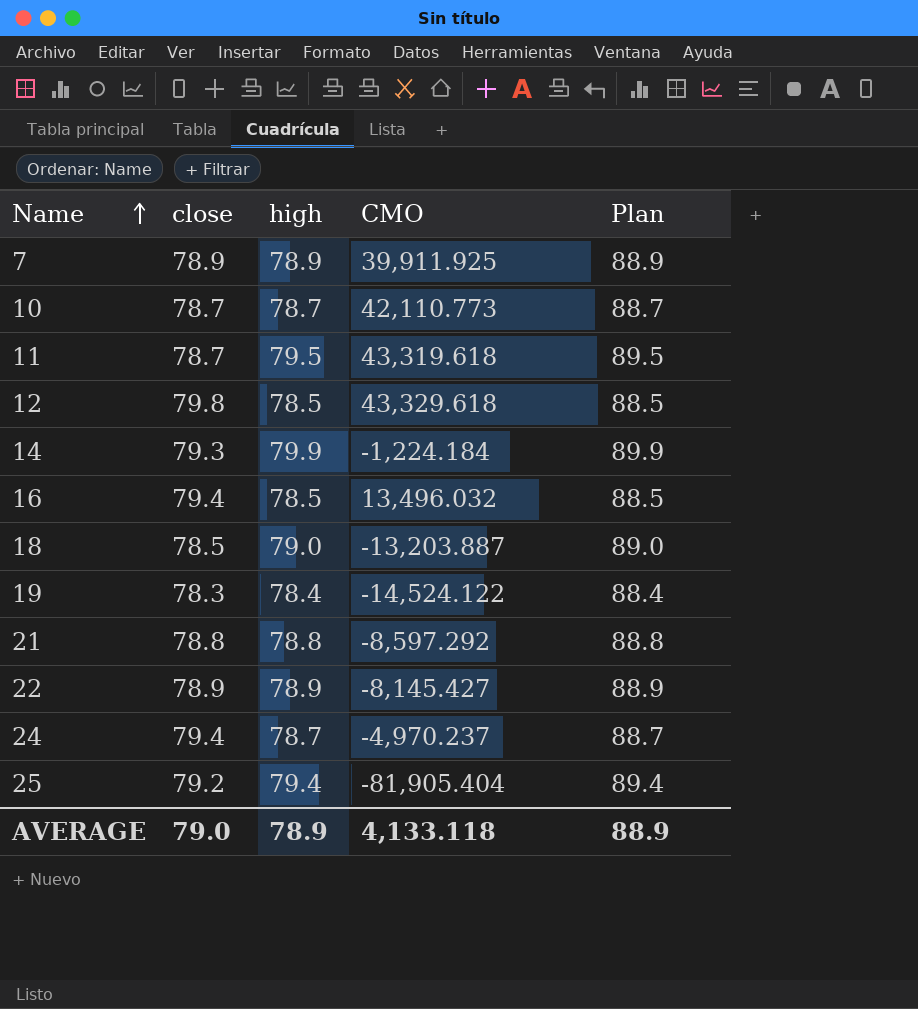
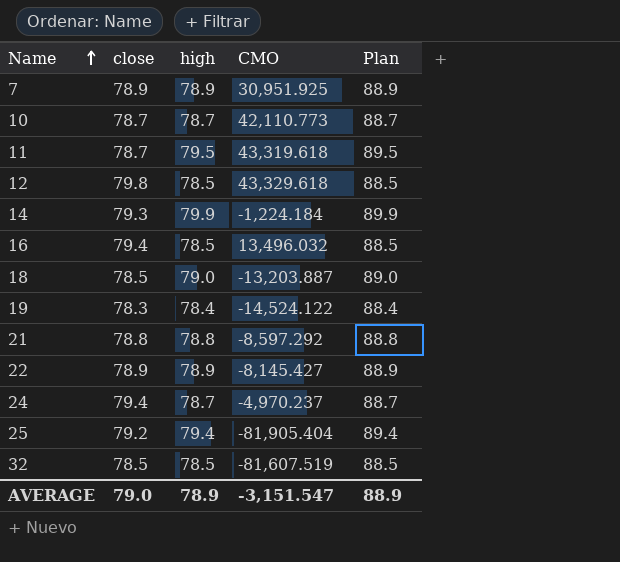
7 | CMO: 39,911.925 -> 30,951.925
row 32: none -> 78.5 | 78.5 | -81,607.519 | 88.5
AVERAGE | CMO: 4,133.118 -> -3,151.547

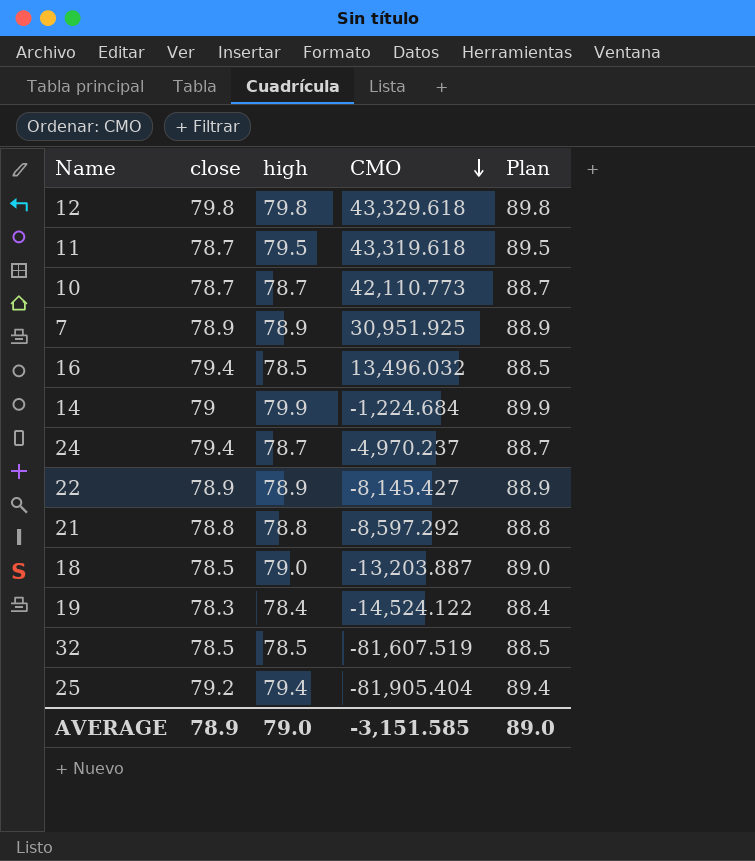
row order: Name ascending -> CMO descending
12 | high: 78.5 -> 79.8
12 | Plan: 88.5 -> 89.8
14 | close: 79.3 -> 79
14 | CMO: -1,224.184 -> -1,224.684
AVERAGE | close: 79.0 -> 78.9
AVERAGE | high: 78.9 -> 79.0
AVERAGE | CMO: -3,151.547 -> -3,151.585
AVERAGE | Plan: 88.9 -> 89.0

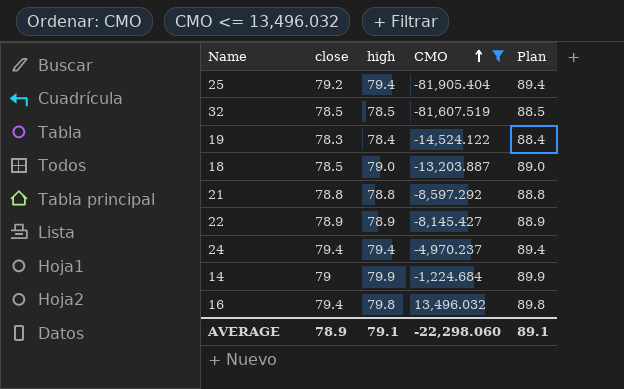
filter: none -> CMO <= 13,496.032
row order: CMO descending -> CMO ascending
24 | high: 78.7 -> 79.4
24 | Plan: 88.7 -> 89.4
16 | high: 78.5 -> 79.8
16 | Plan: 88.5 -> 89.8
AVERAGE | high: 79.0 -> 79.1
AVERAGE | CMO: -3,151.585 -> -22,298.060
AVERAGE | Plan: 89.0 -> 89.1

